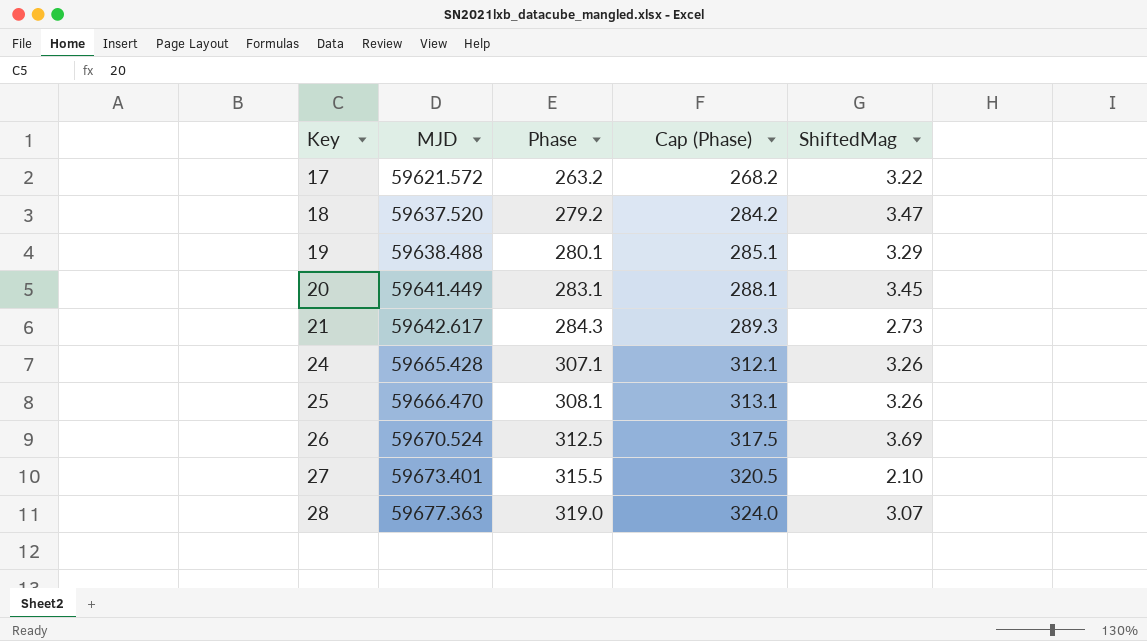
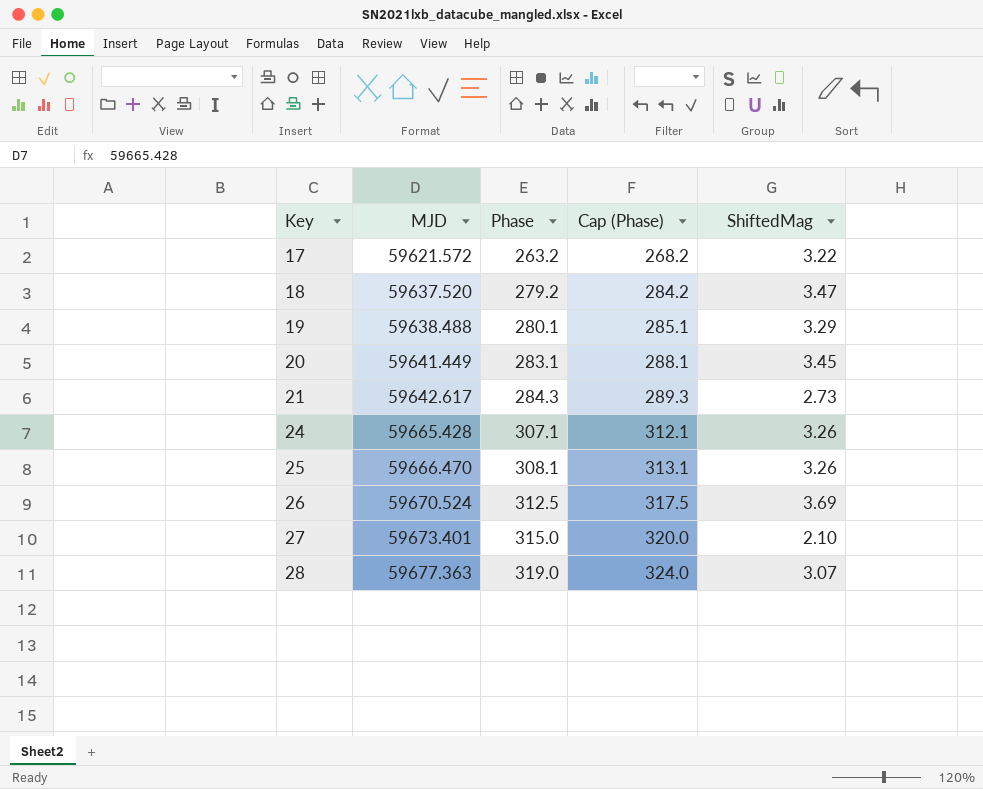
27 | Phase: 315.5 -> 315.0
27 | Cap (Phase): 320.5 -> 320.0

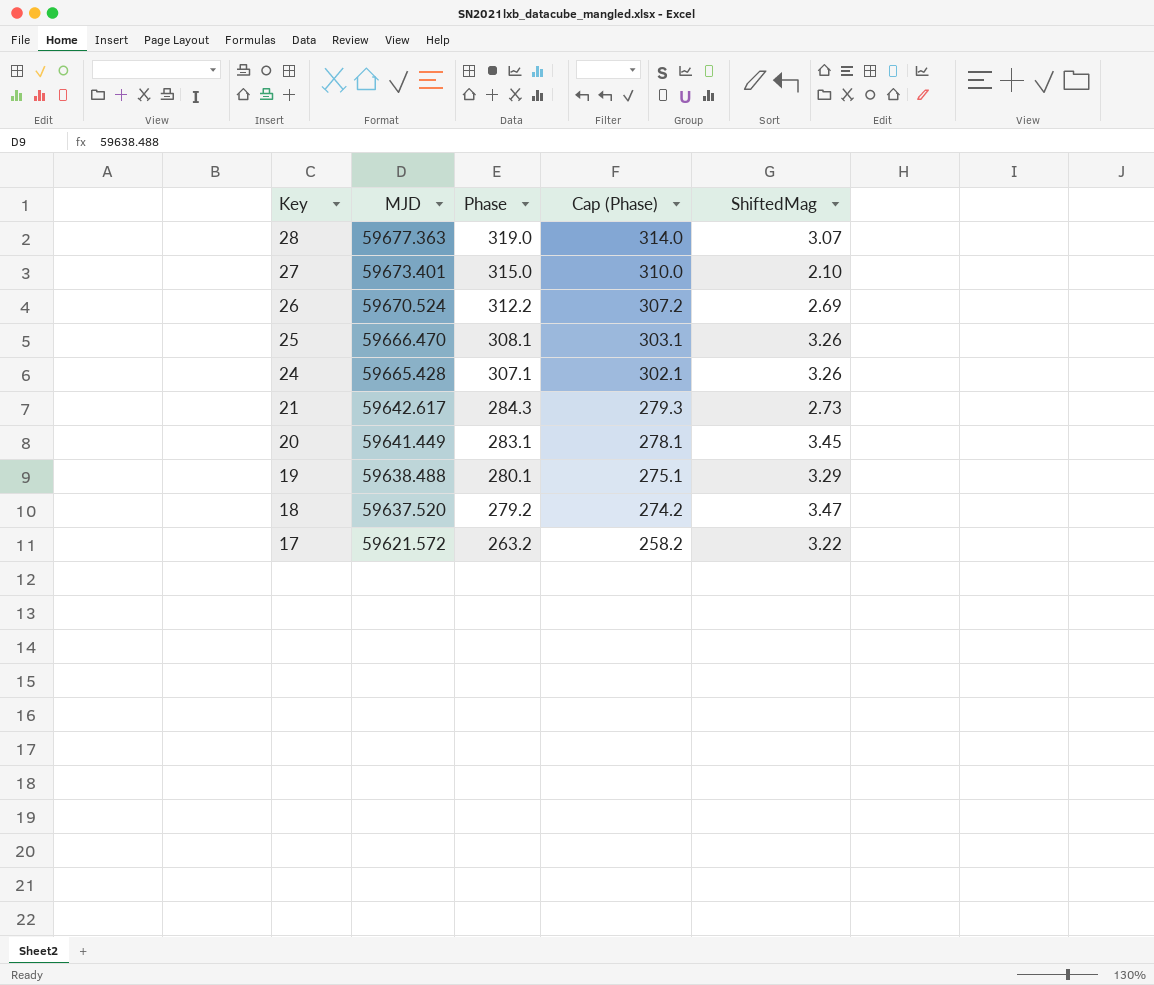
row order: Key ascending -> Key descending
column Cap (Phase) | formula: [Phase] + 5 -> [Phase] - 5
26 | Phase: 312.5 -> 312.2
26 | ShiftedMag: 3.69 -> 2.69

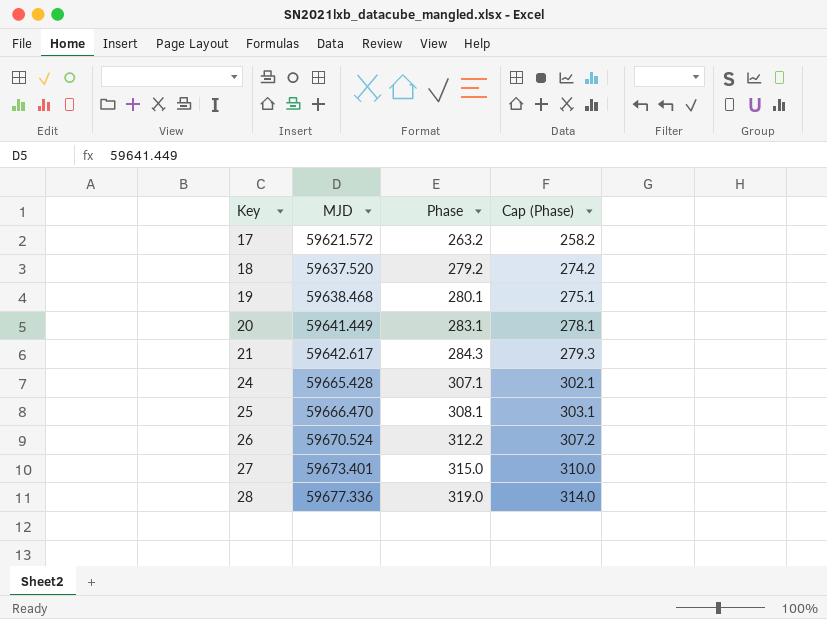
row order: Key descending -> Key ascending
column ShiftedMag | position: 5 -> none
19 | MJD: 59638.488 -> 59638.468
28 | MJD: 59677.363 -> 59677.336

